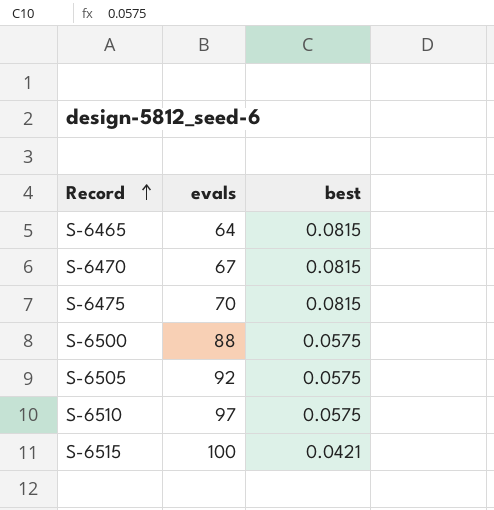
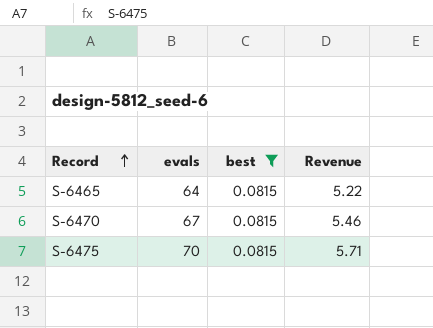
filter: none -> best = 0.0815
column Revenue | formula: none -> [evals] * [best]

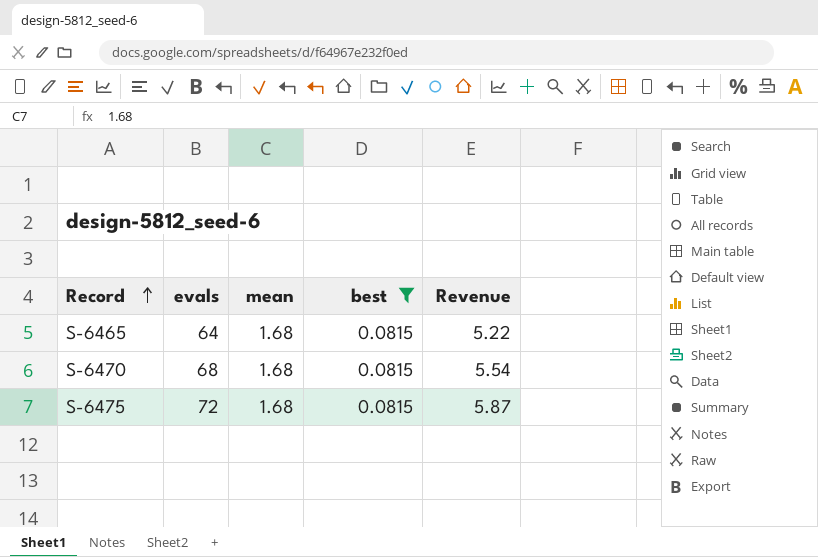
column mean | position: none -> 3
S-6470 | evals: 67 -> 68
S-6470 | Revenue: 5.46 -> 5.54
S-6475 | evals: 70 -> 72
S-6475 | Revenue: 5.71 -> 5.87

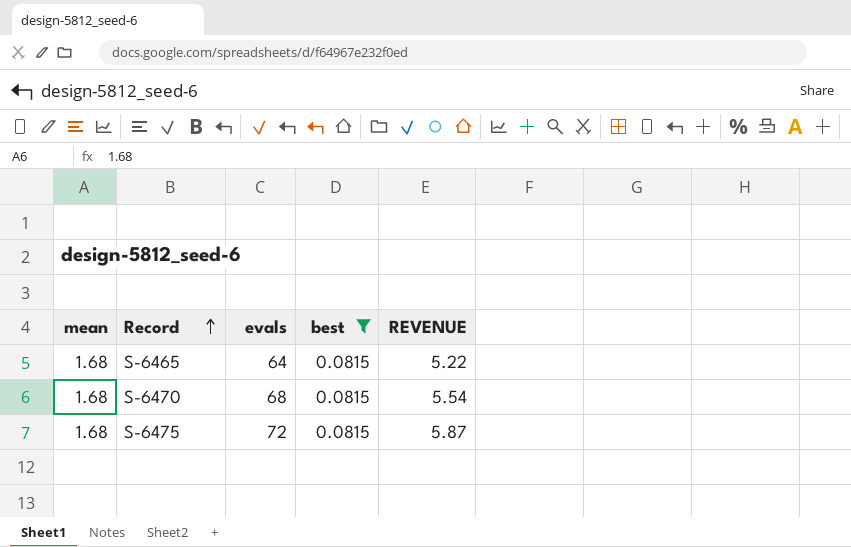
column mean | position: 3 -> 1
column name: Revenue -> REVENUE

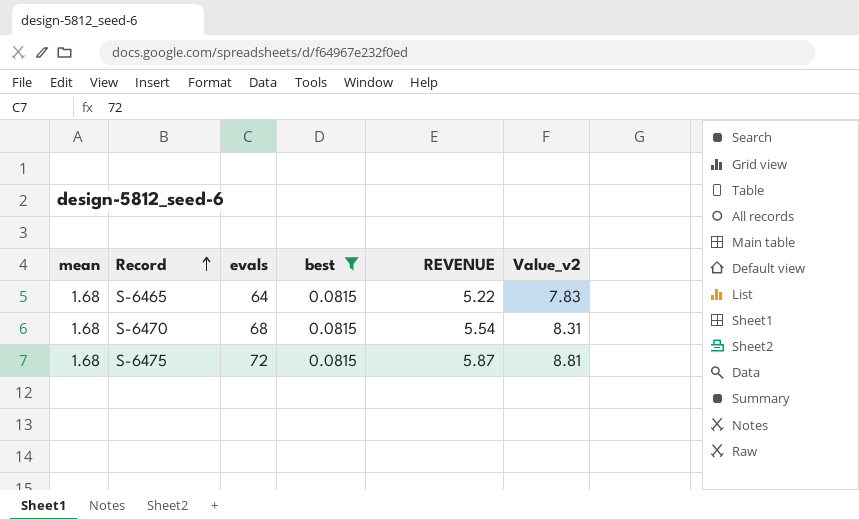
column Value_v2 | formula: none -> [REVENUE] * 1.5

